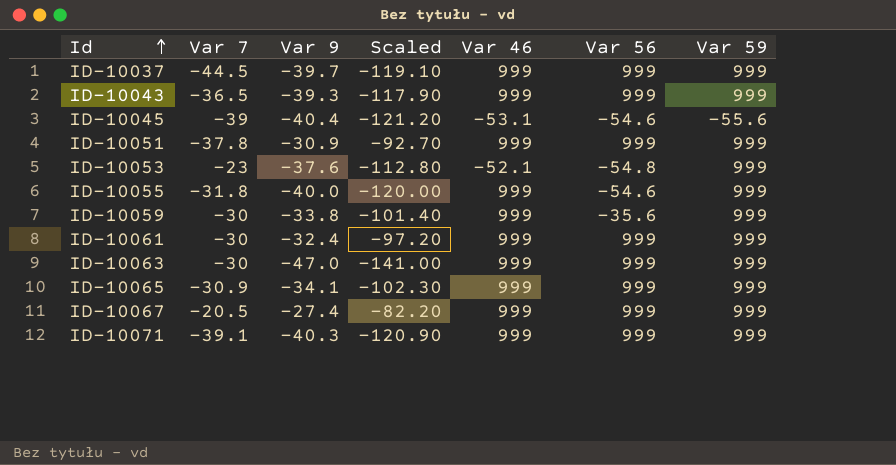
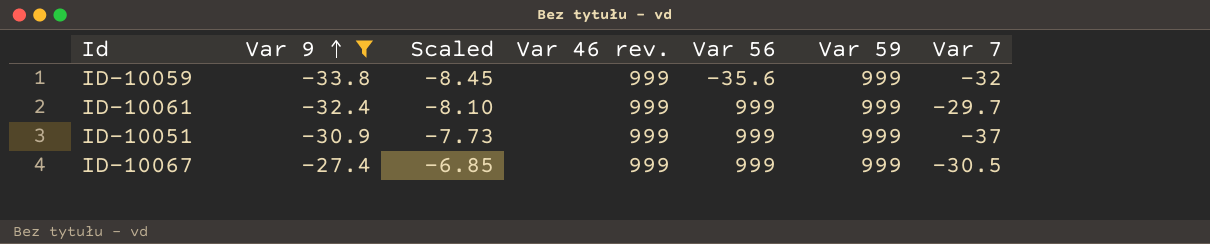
filter: none -> Var 9 >= -33.8
row order: Id ascending -> Var 9 ascending
column Scaled | formula: [Var 9] * 3 -> [Var 9] * 0.25
column name: Var 46 -> Var 46 rev.
column Var 7 | position: 2 -> 7
ID-10059 | Var 7: -30 -> -32
ID-10061 | Var 7: -30 -> -29.7
ID-10051 | Var 7: -37.8 -> -37
ID-10067 | Var 7: -20.5 -> -30.5

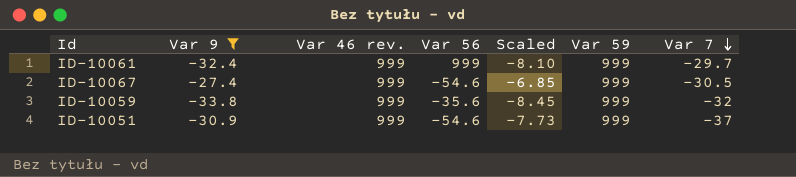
row order: Var 9 ascending -> Var 7 descending
column Scaled | position: 3 -> 5
ID-10067 | Var 56: 999 -> -54.6
ID-10051 | Var 56: 999 -> -54.6

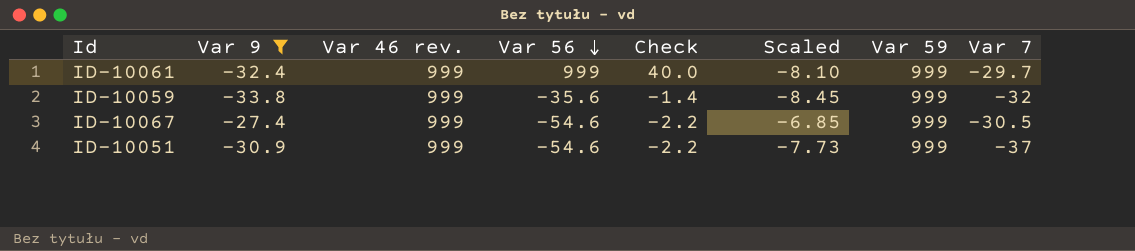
row order: Var 7 descending -> Var 56 descending
column Check | formula: none -> [Var 56] * 0.04

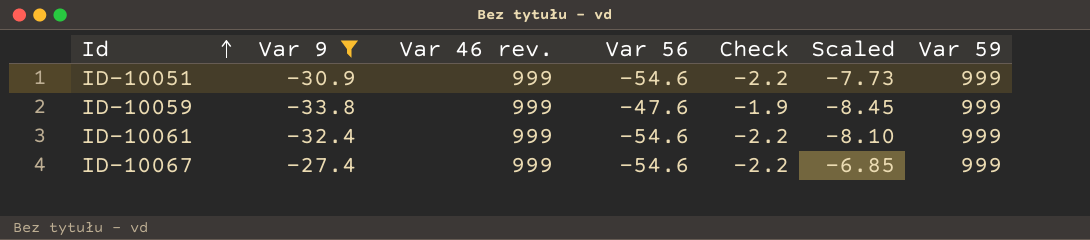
row order: Var 56 descending -> Id ascending
column Var 7 | position: 8 -> none
ID-10059 | Var 56: -35.6 -> -47.6
ID-10059 | Check: -1.4 -> -1.9
ID-10061 | Var 56: 999 -> -54.6
ID-10061 | Check: 40.0 -> -2.2

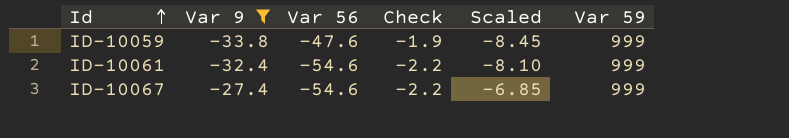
column Var 46 rev. | position: 3 -> none
row ID-10051: -30.9 | 999 | -54.6 | -2.2 | -7.73 | 999 -> none

